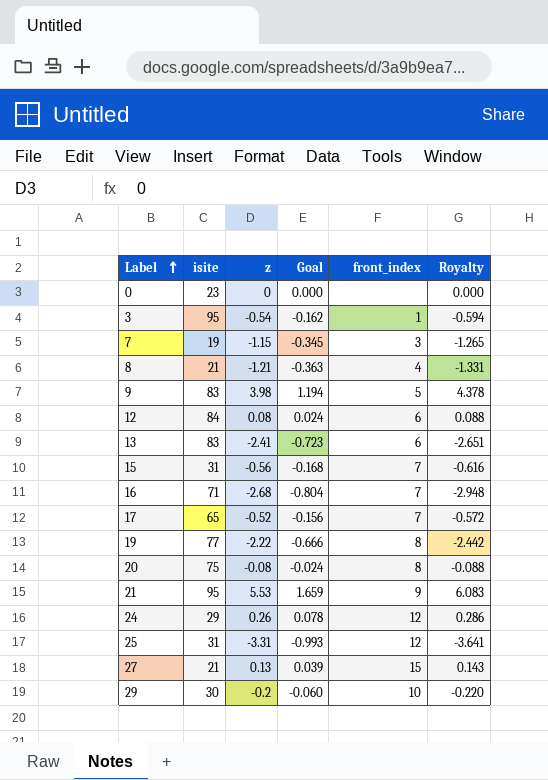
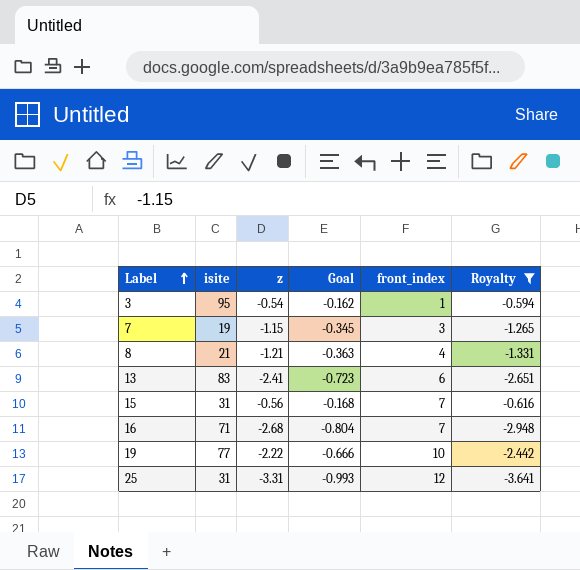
filter: none -> Royalty <= -0.594
19 | front_index: 8 -> 10

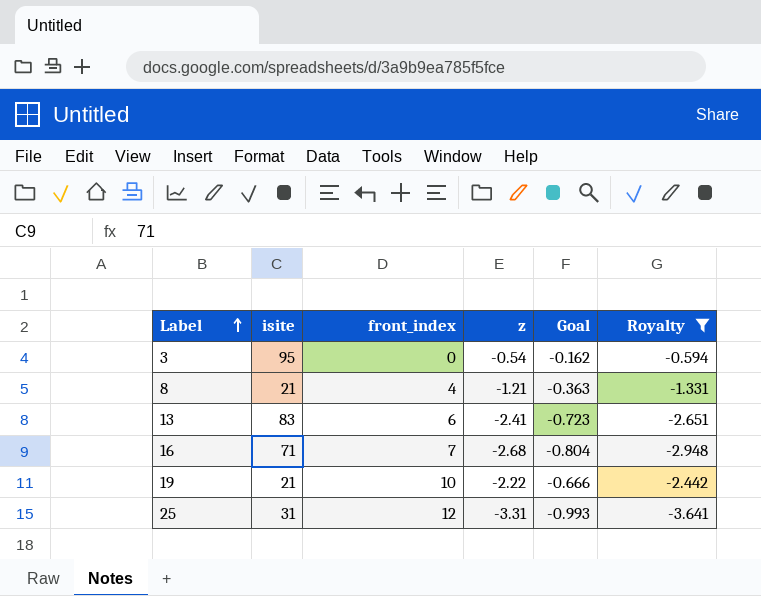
column front_index | position: 5 -> 3
row 7: 19 | -1.15 | -0.345 | 3 | -1.265 -> none
row 15: 31 | -0.56 | -0.168 | 7 | -0.616 -> none
3 | front_index: 1 -> 0
19 | isite: 77 -> 21

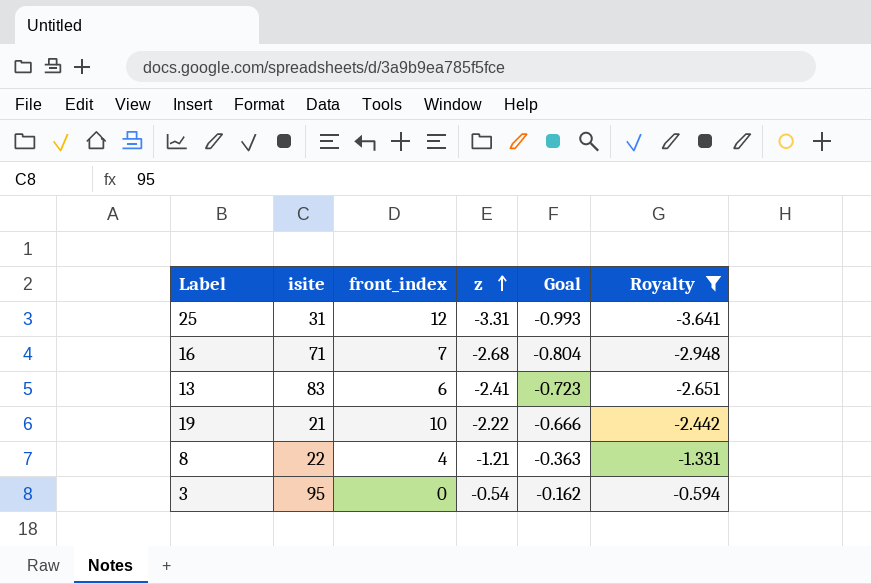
row order: Label ascending -> z ascending
8 | isite: 21 -> 22

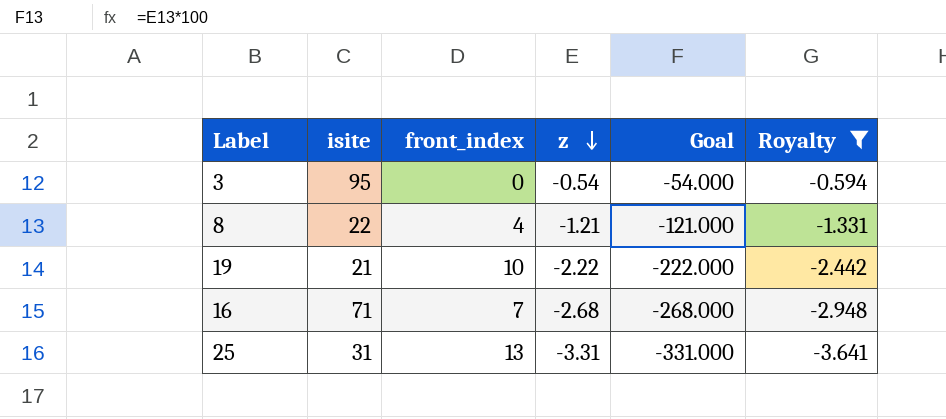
row order: z ascending -> z descending
column Goal | formula: [z] * 0.3 -> [z] * 100
row 13: 83 | 6 | -2.41 | -0.723 | -2.651 -> none
25 | front_index: 12 -> 13

